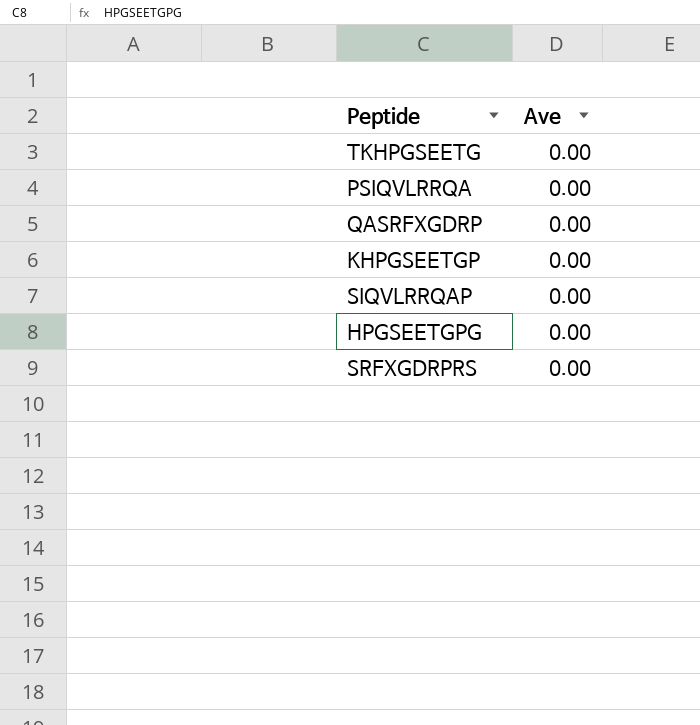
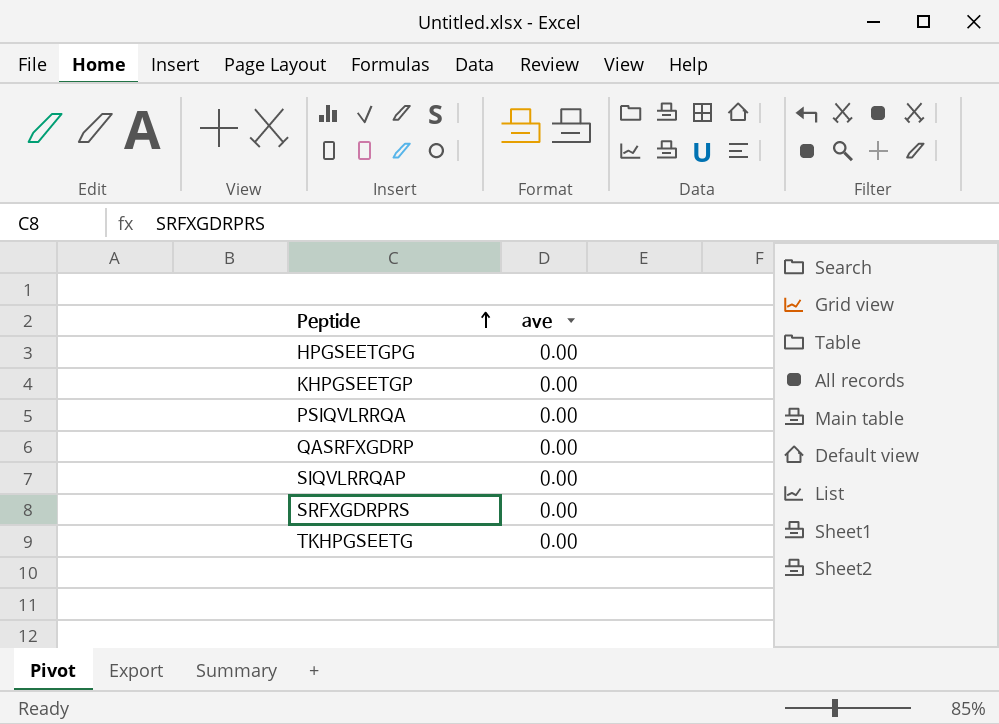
row order: none -> Peptide ascending
column name: Ave -> ave

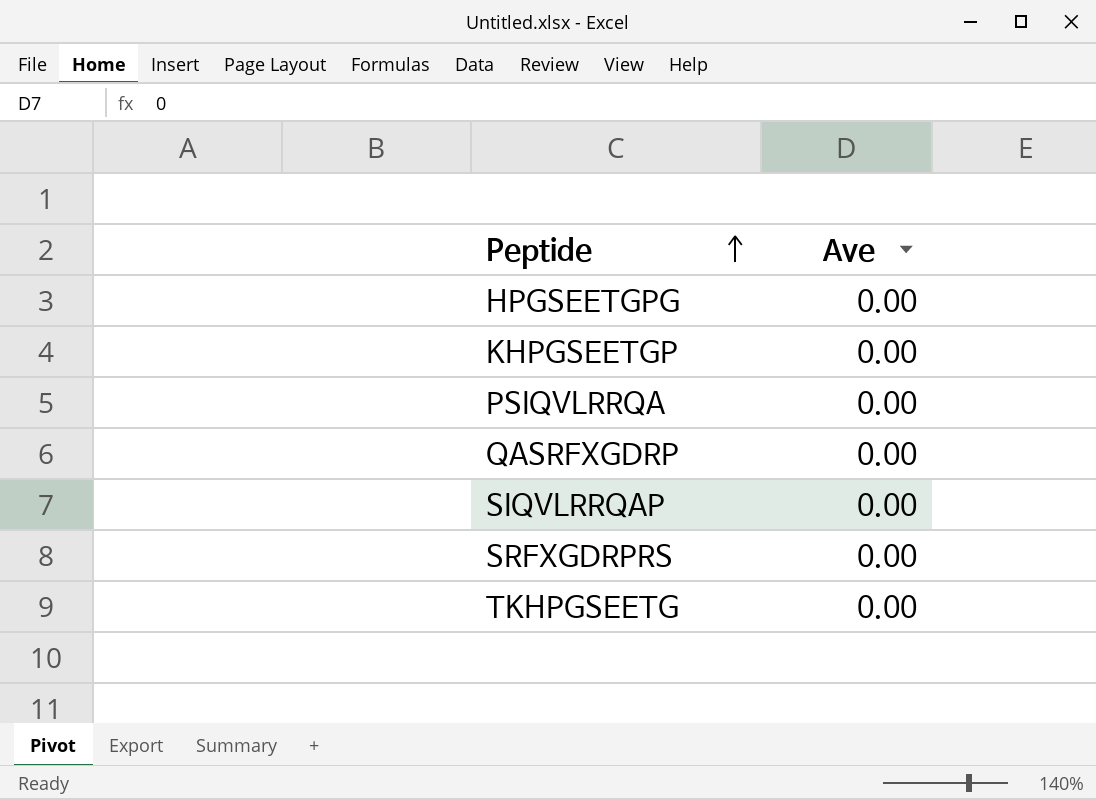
column name: ave -> Ave

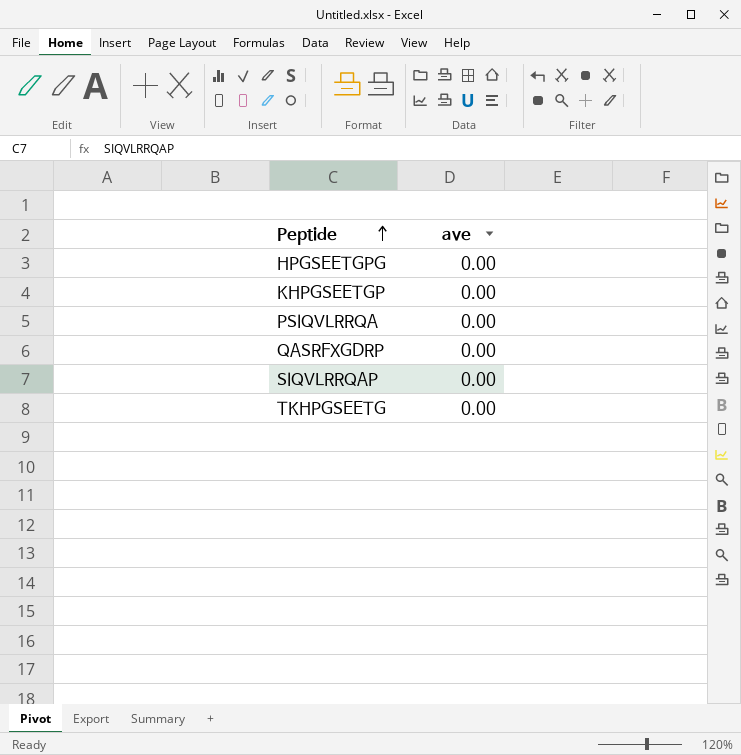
column name: Ave -> ave
row SRFXGDRPRS: 0.00 -> none

